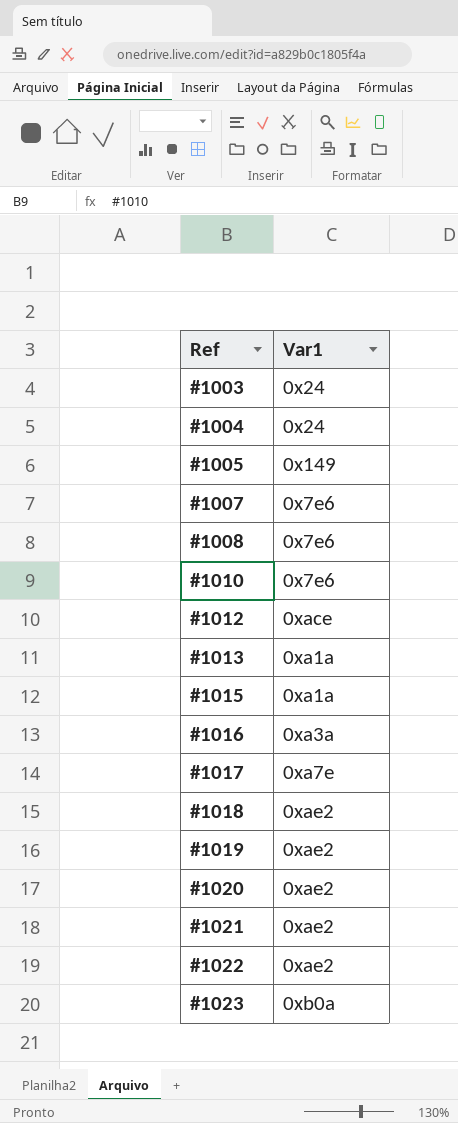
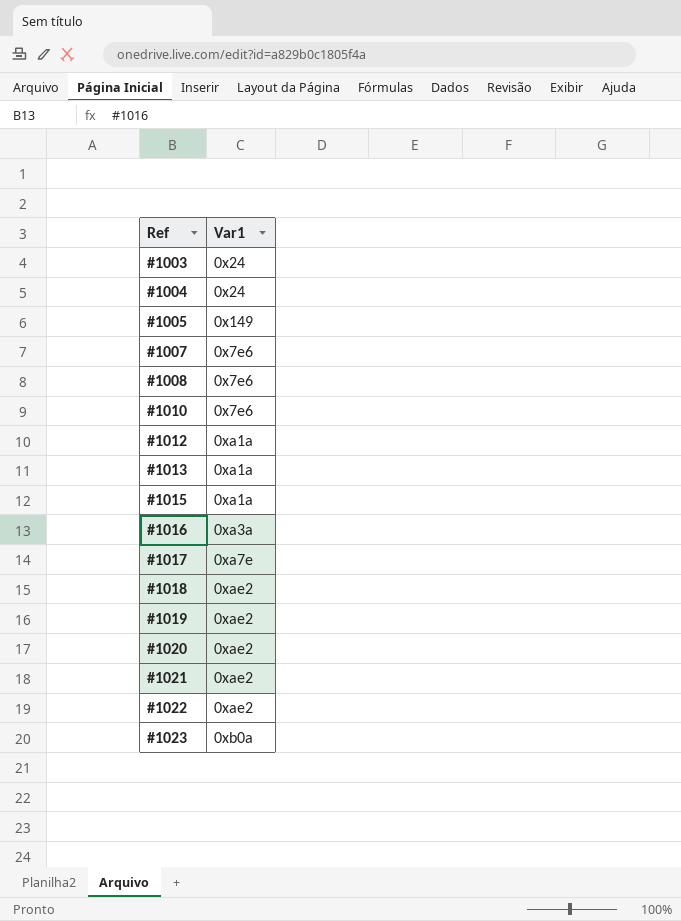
#1012 | Var1: 0xace -> 0xa1a

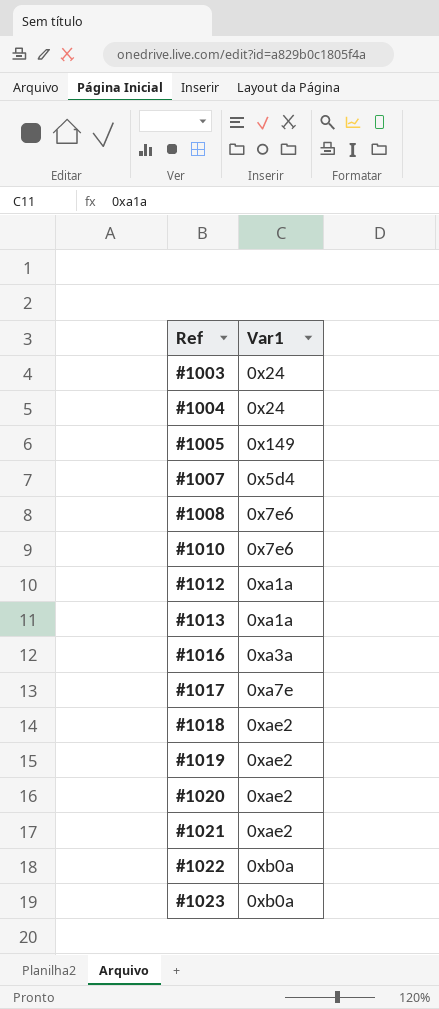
row #1015: 0xa1a -> none
#1007 | Var1: 0x7e6 -> 0x5d4
#1022 | Var1: 0xae2 -> 0xb0a

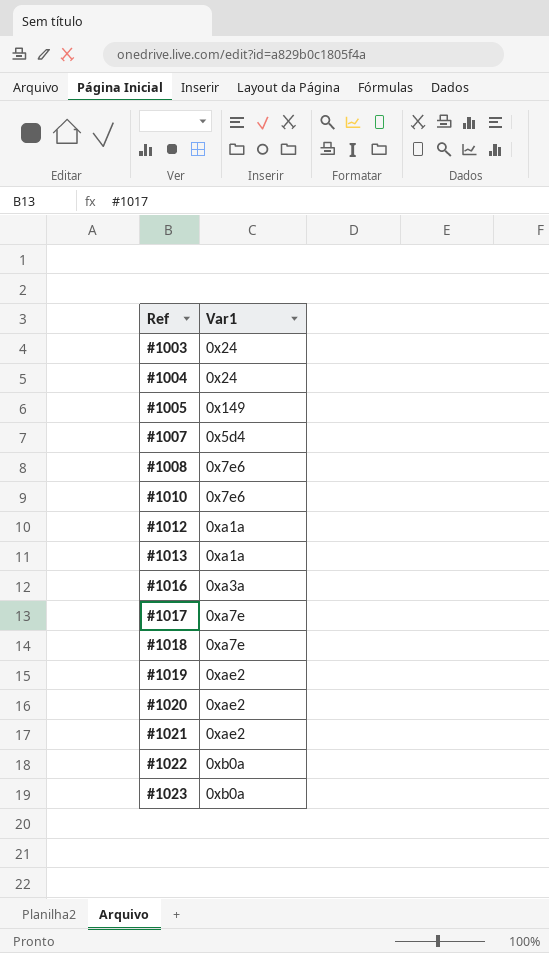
#1018 | Var1: 0xae2 -> 0xa7e

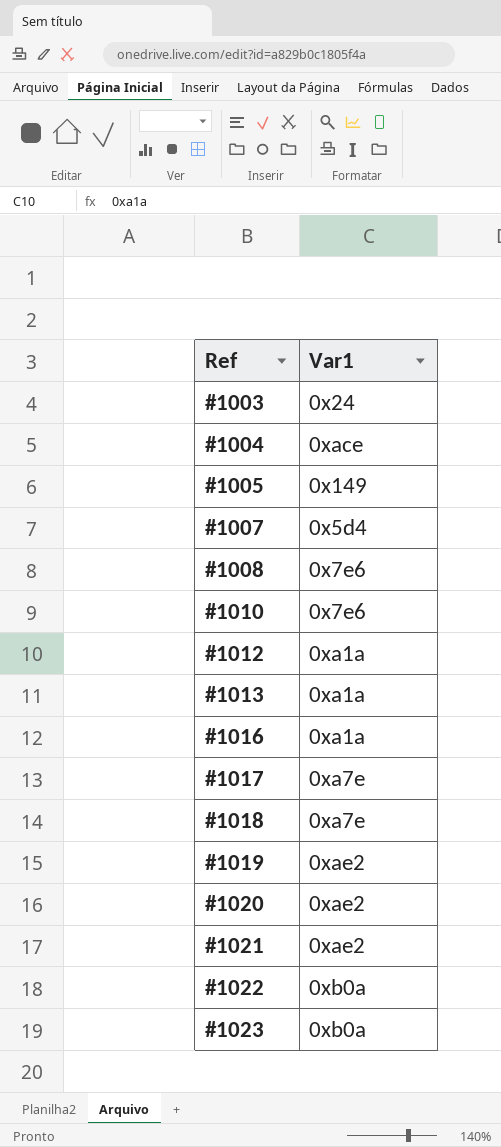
#1004 | Var1: 0x24 -> 0xace
#1016 | Var1: 0xa3a -> 0xa1a

